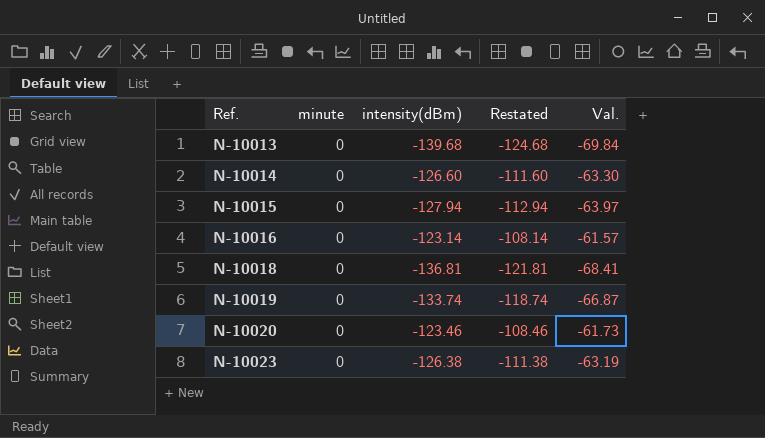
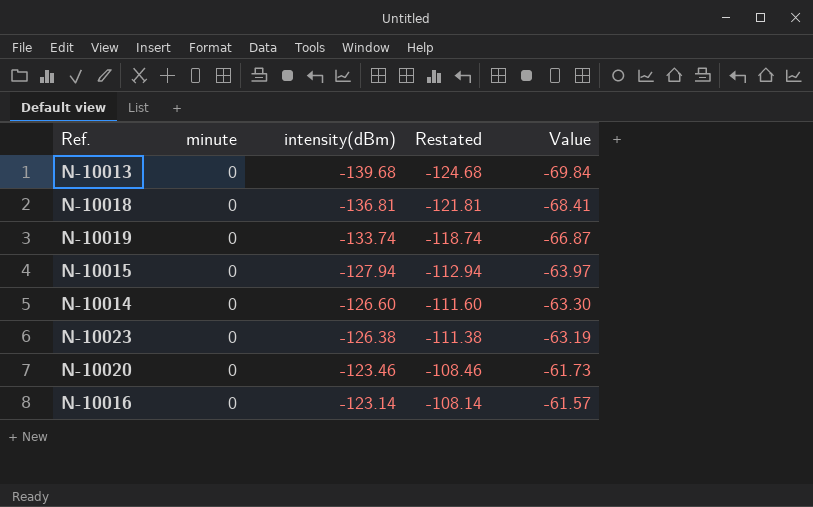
row order: Ref. ascending -> intensity(dBm) ascending
column name: Val. -> Value

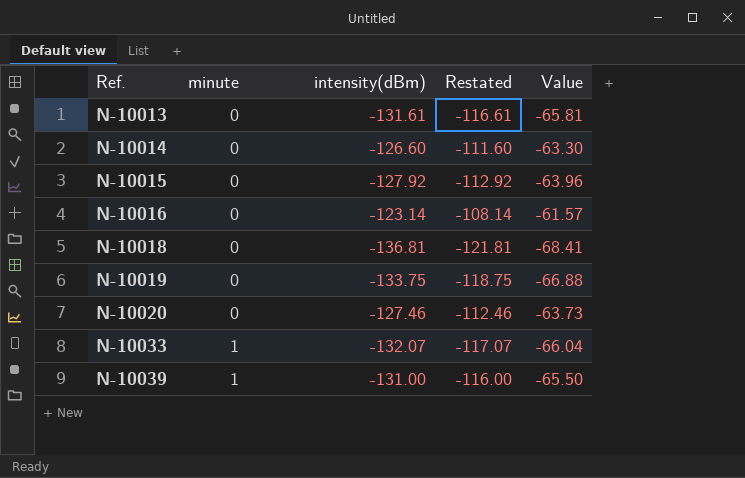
row order: intensity(dBm) ascending -> Ref. ascending
row N-10023: 0 | -126.38 | -111.38 | -63.19 -> none
N-10013 | intensity(dBm): -139.68 -> -131.61
N-10013 | Restated: -124.68 -> -116.61
N-10013 | Value: -69.84 -> -65.81
N-10015 | intensity(dBm): -127.94 -> -127.92
N-10015 | Restated: -112.94 -> -112.92
N-10015 | Value: -63.97 -> -63.96
N-10019 | intensity(dBm): -133.74 -> -133.75
N-10019 | Restated: -118.74 -> -118.75
N-10019 | Value: -66.87 -> -66.88
N-10020 | intensity(dBm): -123.46 -> -127.46
N-10020 | Restated: -108.46 -> -112.46
N-10020 | Value: -61.73 -> -63.73
row N-10033: none -> 1 | -132.07 | -117.07 | -66.04
row N-10039: none -> 1 | -131.00 | -116.00 | -65.50

